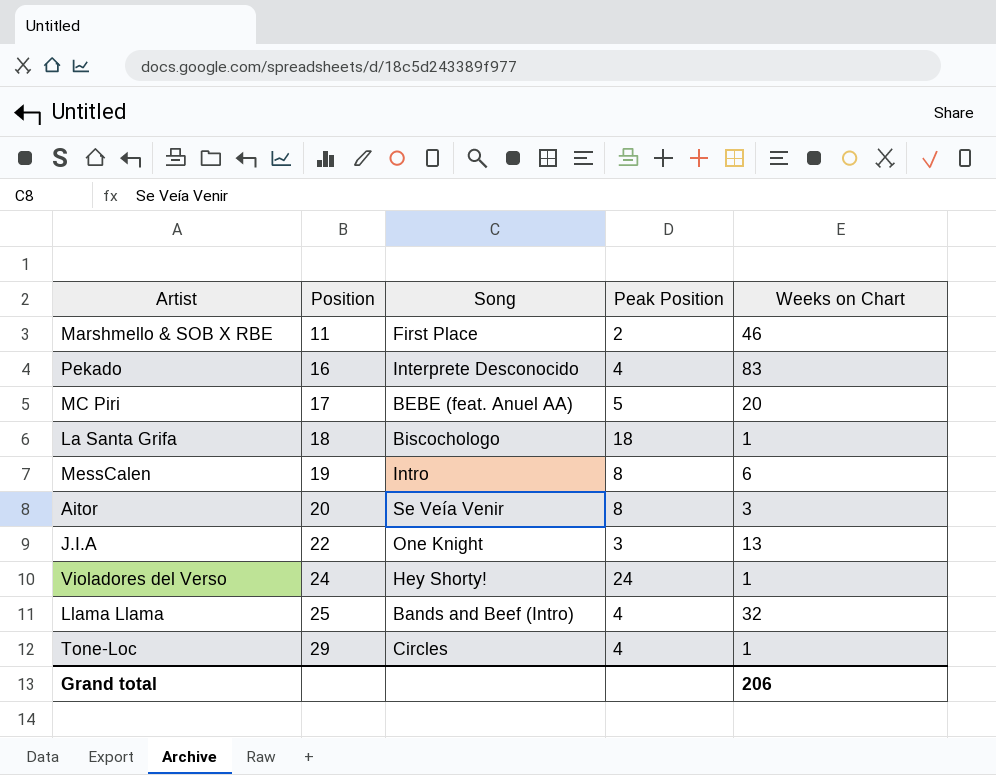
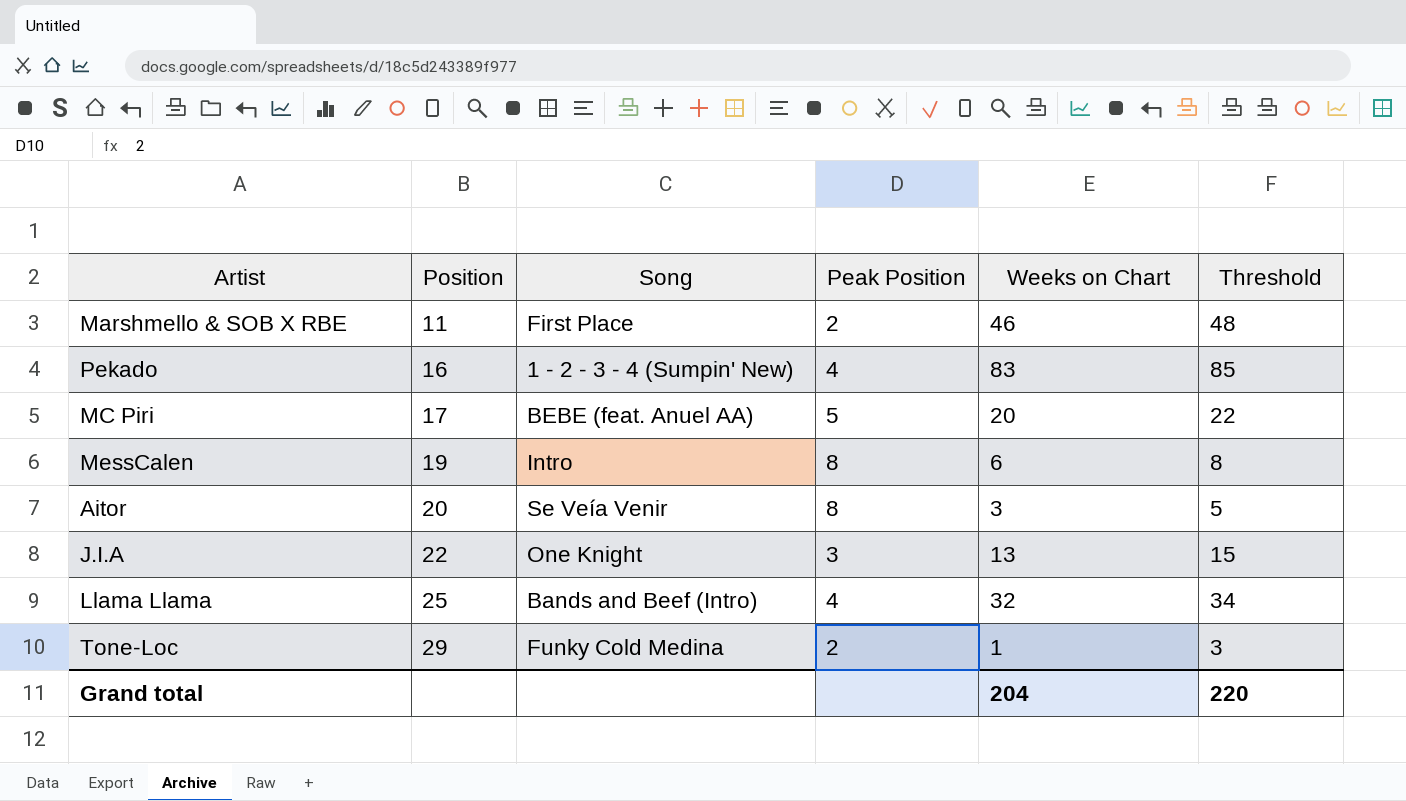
column Threshold | formula: none -> [Weeks on Chart] + 2
row La Santa Grifa: 18 | Biscochologo | 18 | 1 -> none
row Violadores del Verso: 24 | Hey Shorty! | 24 | 1 -> none
Pekado | Song: Interprete Desconocido -> 1 - 2 - 3 - 4 (Sumpin' New)
Tone-Loc | Song: Circles -> Funky Cold Medina
Tone-Loc | Peak Position: 4 -> 2
Grand total | Weeks on Chart: 206 -> 204

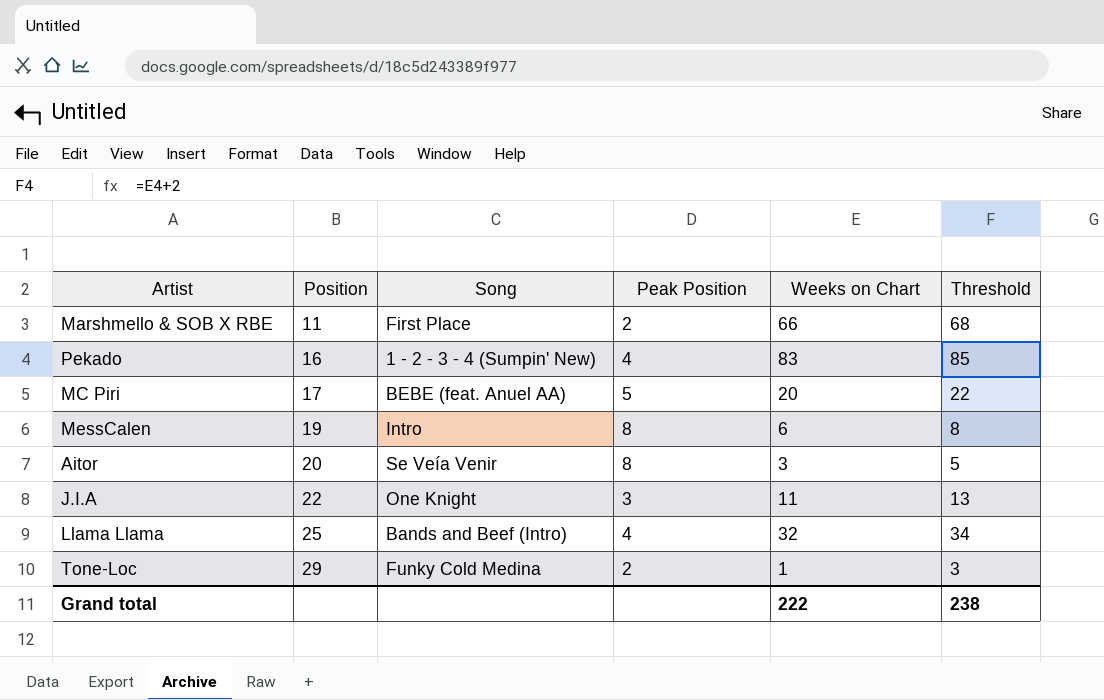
Marshmello & SOB X RBE | Weeks on Chart: 46 -> 66
Marshmello & SOB X RBE | Threshold: 48 -> 68
J.I.A | Weeks on Chart: 13 -> 11
J.I.A | Threshold: 15 -> 13
Grand total | Weeks on Chart: 204 -> 222
Grand total | Threshold: 220 -> 238

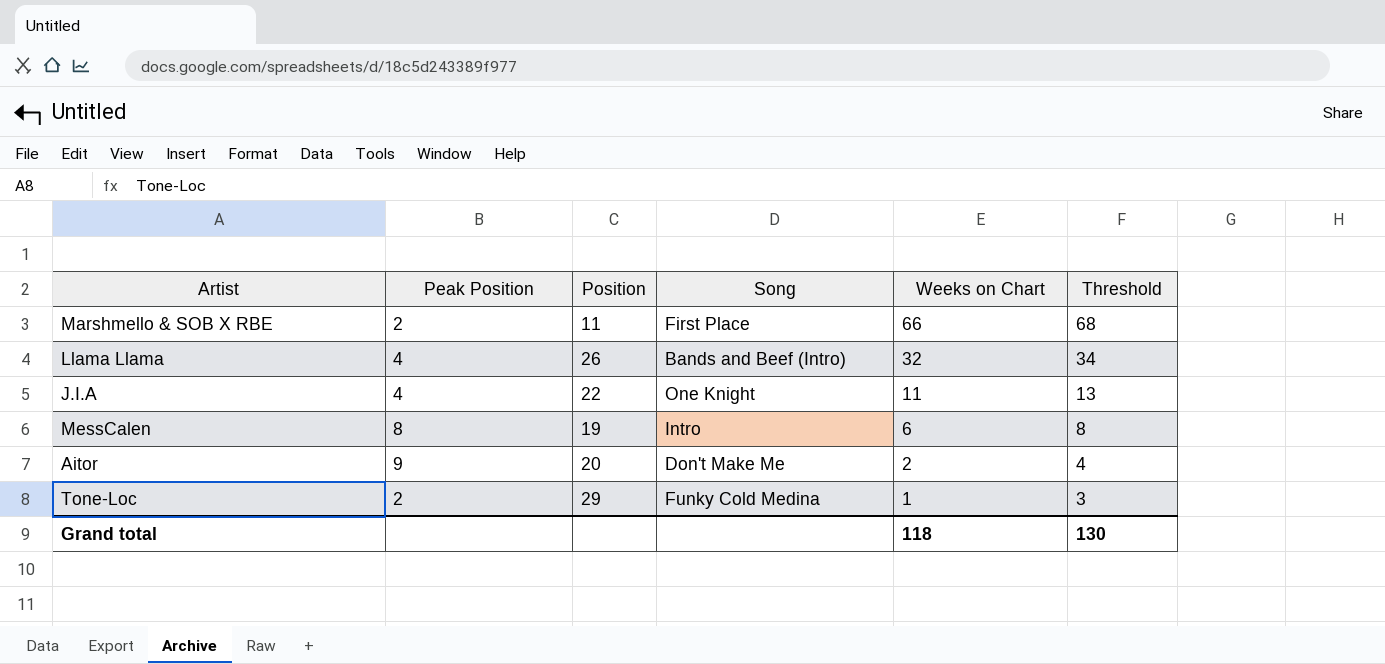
row order: Position ascending -> Weeks on Chart descending
column Peak Position | position: 4 -> 2
row Pekado: 16 | 1 - 2 - 3 - 4 (Sumpin' New) | 4 | 83 | 85 -> none
row MC Piri: 17 | BEBE (feat. Anuel AA) | 5 | 20 | 22 -> none
Llama Llama | Position: 25 -> 26
J.I.A | Peak Position: 3 -> 4
Aitor | Peak Position: 8 -> 9
Aitor | Song: Se Veía Venir -> Don't Make Me
Aitor | Weeks on Chart: 3 -> 2
Aitor | Threshold: 5 -> 4
Grand total | Weeks on Chart: 222 -> 118
Grand total | Threshold: 238 -> 130

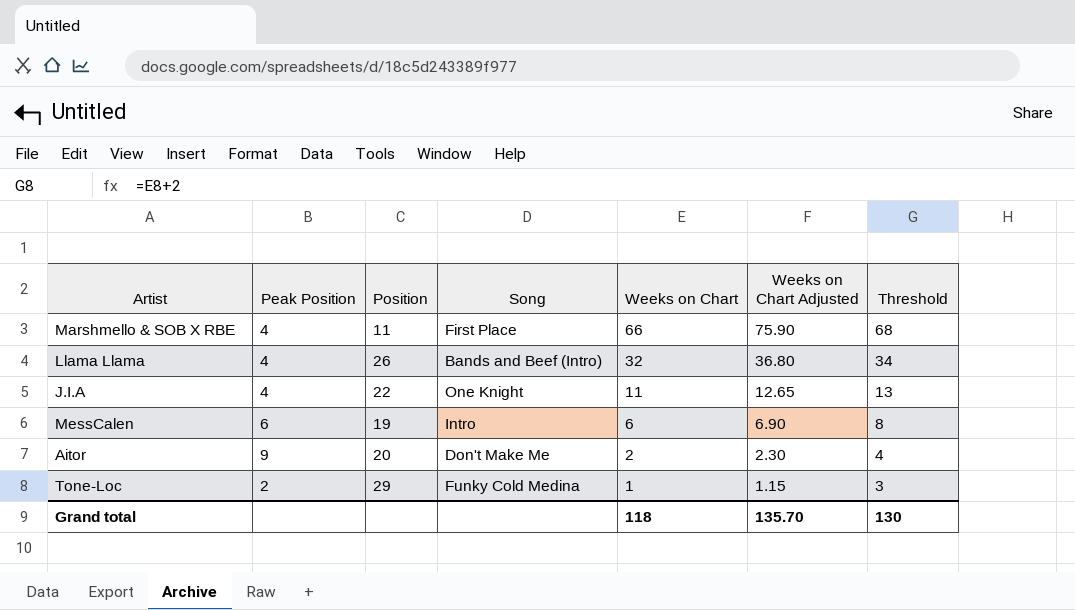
column Weeks on Chart Adjusted | formula: none -> [Weeks on Chart] * 1.15
Marshmello & SOB X RBE | Peak Position: 2 -> 4
MessCalen | Peak Position: 8 -> 6

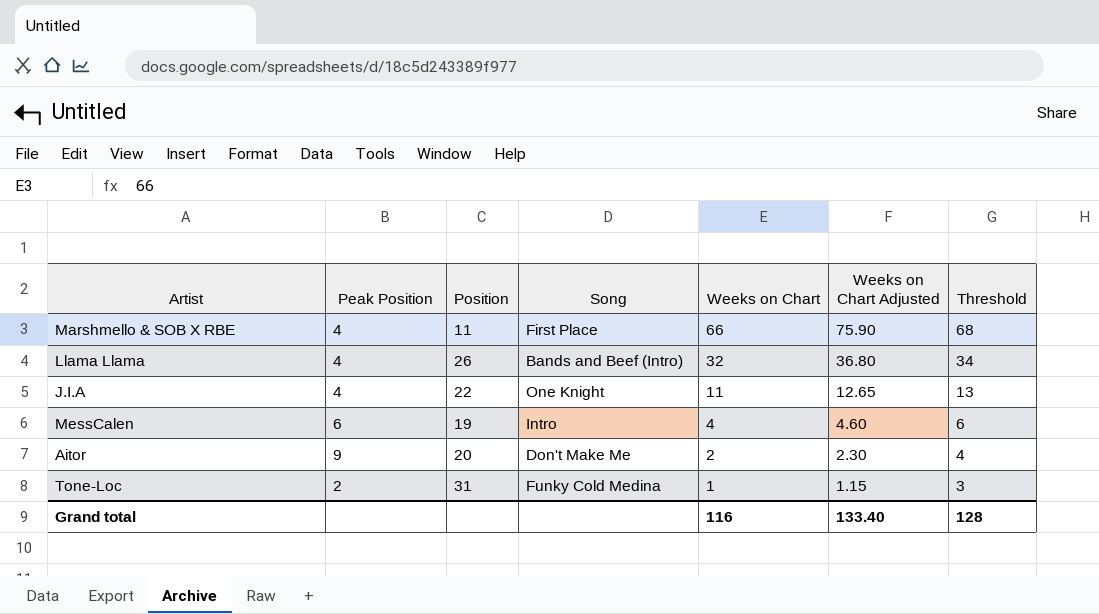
MessCalen | Weeks on Chart: 6 -> 4
MessCalen | Weeks on Chart Adjusted: 6.90 -> 4.60
MessCalen | Threshold: 8 -> 6
Tone-Loc | Position: 29 -> 31
Grand total | Weeks on Chart: 118 -> 116
Grand total | Weeks on Chart Adjusted: 135.70 -> 133.40
Grand total | Threshold: 130 -> 128

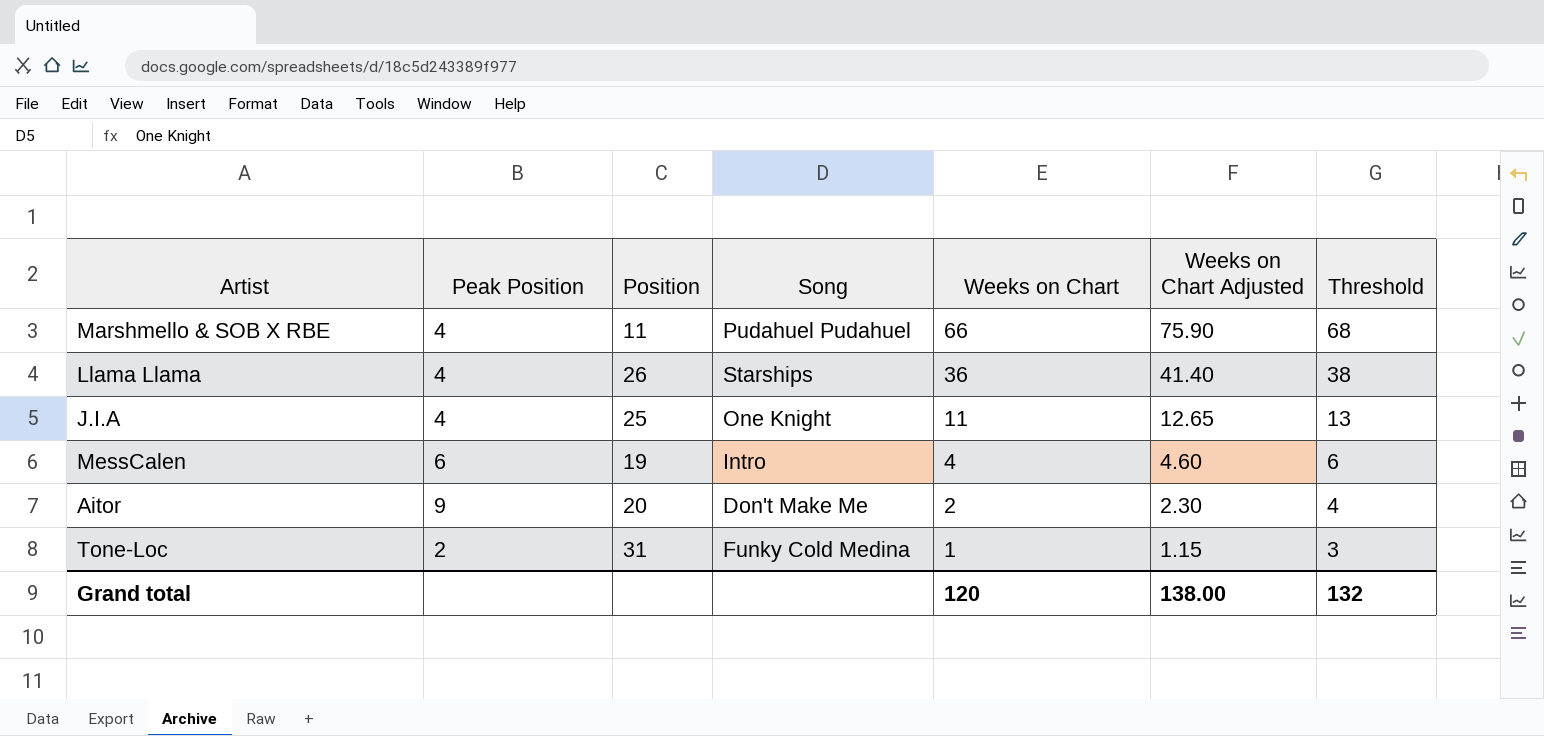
Marshmello & SOB X RBE | Song: First Place -> Pudahuel Pudahuel
Llama Llama | Song: Bands and Beef (Intro) -> Starships
Llama Llama | Weeks on Chart: 32 -> 36
Llama Llama | Weeks on Chart Adjusted: 36.80 -> 41.40
Llama Llama | Threshold: 34 -> 38
J.I.A | Position: 22 -> 25
Grand total | Weeks on Chart: 116 -> 120
Grand total | Weeks on Chart Adjusted: 133.40 -> 138.00
Grand total | Threshold: 128 -> 132

